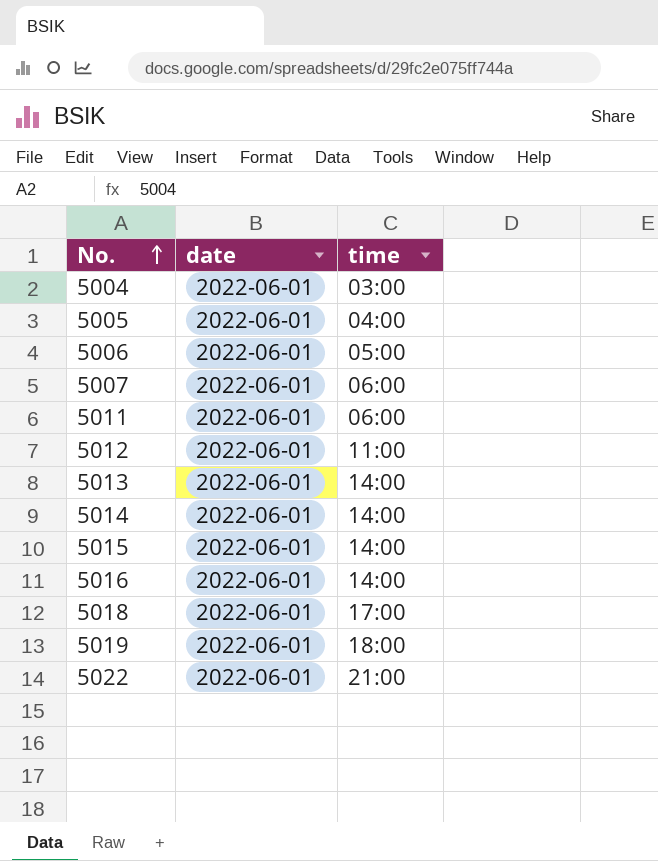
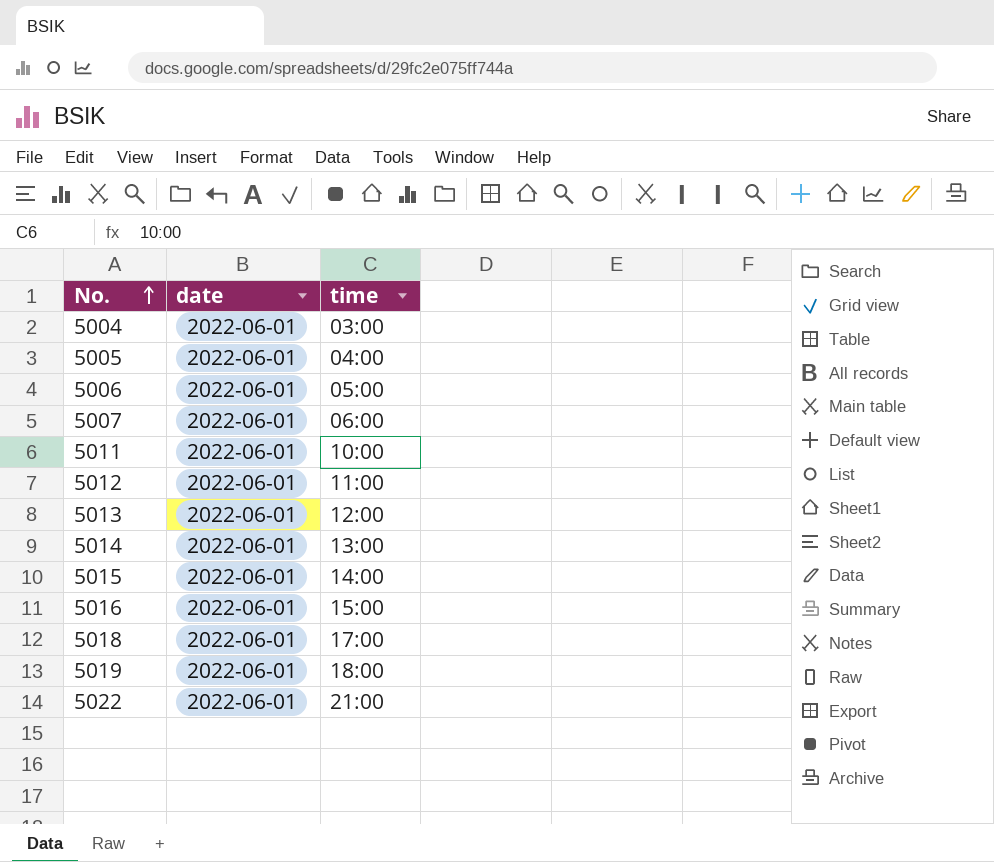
5011 | time: 06:00 -> 10:00
5013 | time: 14:00 -> 12:00
5014 | time: 14:00 -> 13:00
5016 | time: 14:00 -> 15:00

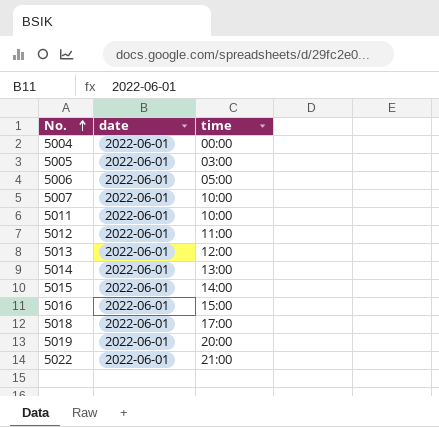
5004 | time: 03:00 -> 00:00
5005 | time: 04:00 -> 03:00
5007 | time: 06:00 -> 10:00
5019 | time: 18:00 -> 20:00

